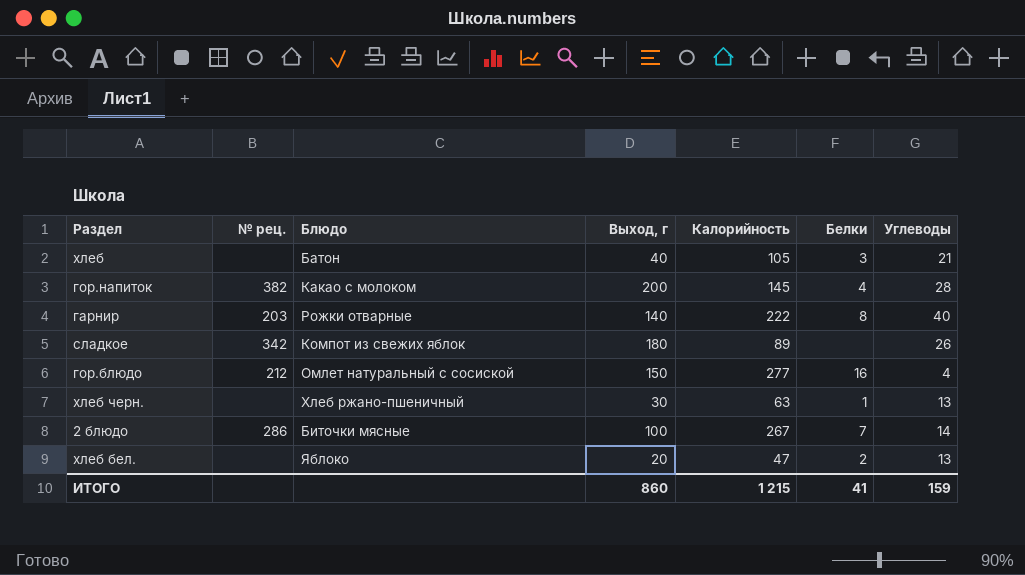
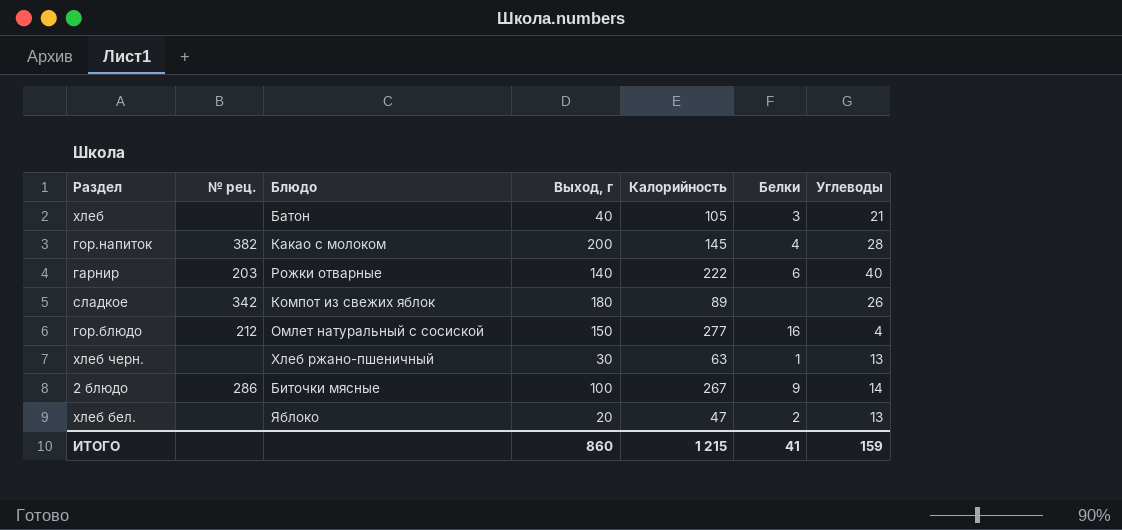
гарнир | Белки: 8 -> 6
2 блюдо | Белки: 7 -> 9

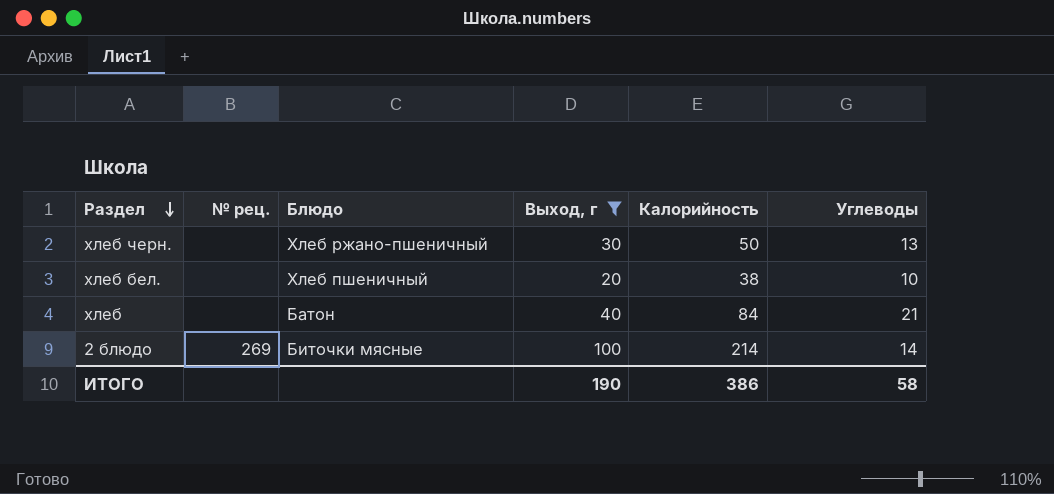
filter: none -> Выход, г <= 100
row order: none -> Раздел descending
column Белки | position: 6 -> none
хлеб черн. | Калорийность: 63 -> 50
хлеб бел. | Блюдо: Яблоко -> Хлеб пшеничный
хлеб бел. | Калорийность: 47 -> 38
хлеб бел. | Углеводы: 13 -> 10
хлеб | Калорийность: 105 -> 84
2 блюдо | № рец.: 286 -> 269
2 блюдо | Калорийность: 267 -> 214
ИТОГО | Выход, г: 860 -> 190
ИТОГО | Калорийность: 1 215 -> 386
ИТОГО | Углеводы: 159 -> 58

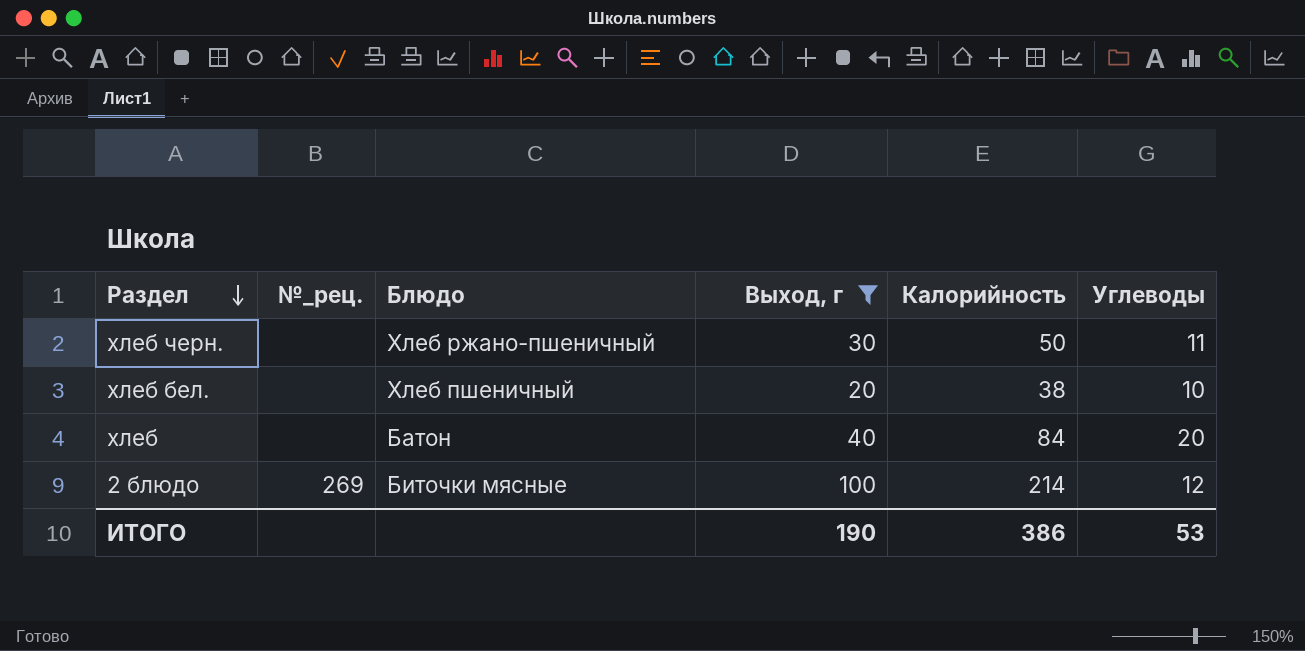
column name: № рец. -> №_рец.
хлеб черн. | Углеводы: 13 -> 11
хлеб | Углеводы: 21 -> 20
2 блюдо | Углеводы: 14 -> 12
ИТОГО | Углеводы: 58 -> 53

